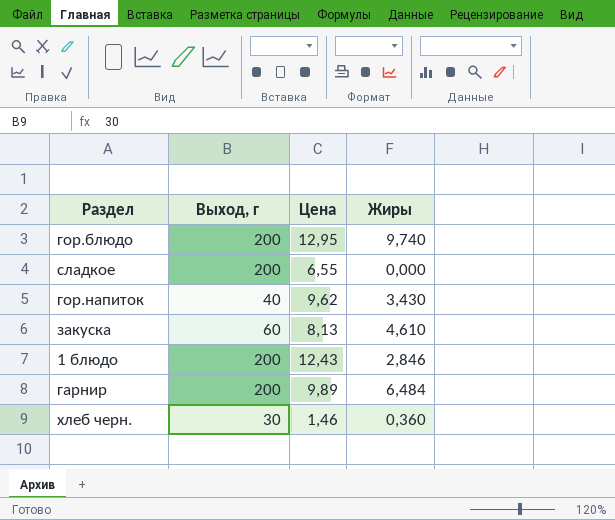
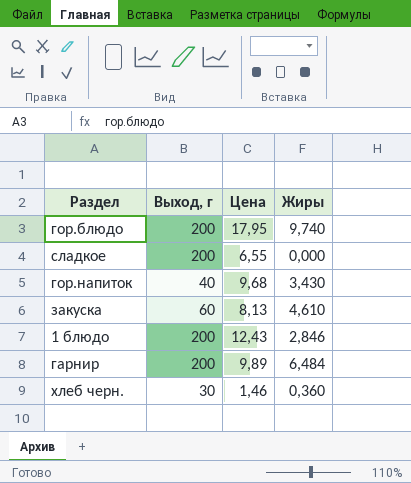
гор.блюдо | Цена: 12,95 -> 17,95
гор.напиток | Цена: 9,62 -> 9,68

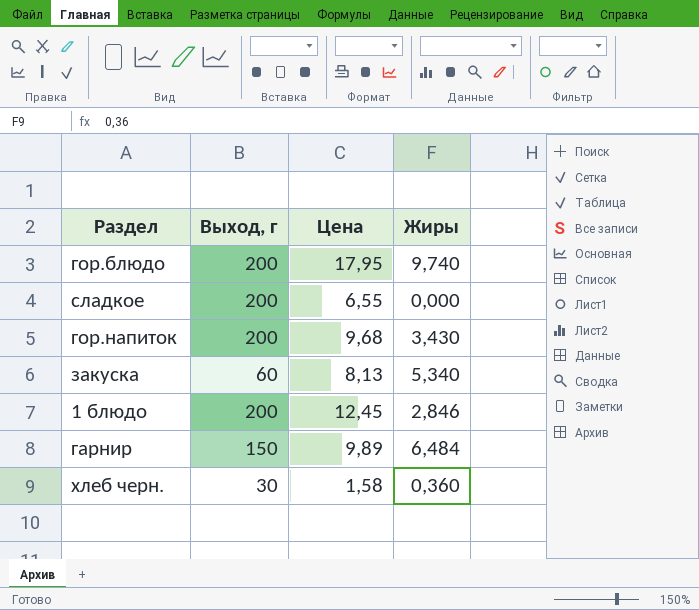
гор.напиток | Выход, г: 40 -> 200
закуска | Жиры: 4,610 -> 5,340
1 блюдо | Цена: 12,43 -> 12,45
гарнир | Выход, г: 200 -> 150
хлеб черн. | Цена: 1,46 -> 1,58

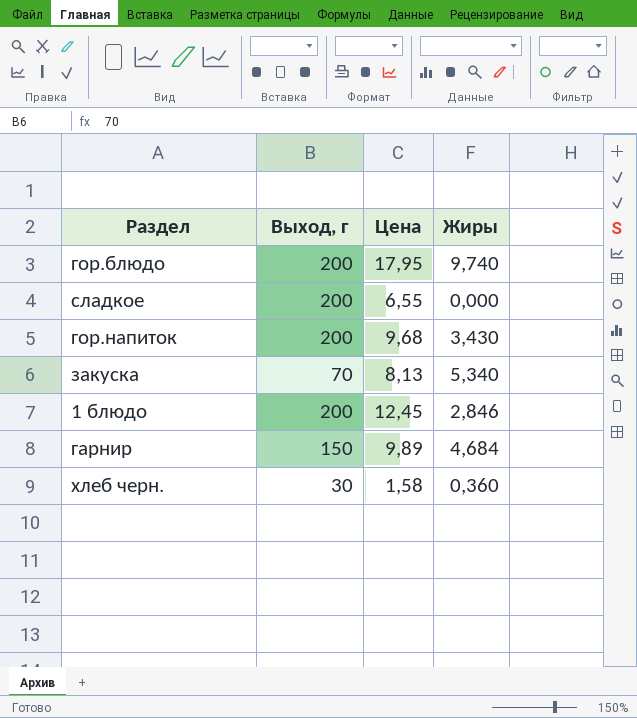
закуска | Выход, г: 60 -> 70
гарнир | Жиры: 6,484 -> 4,684

